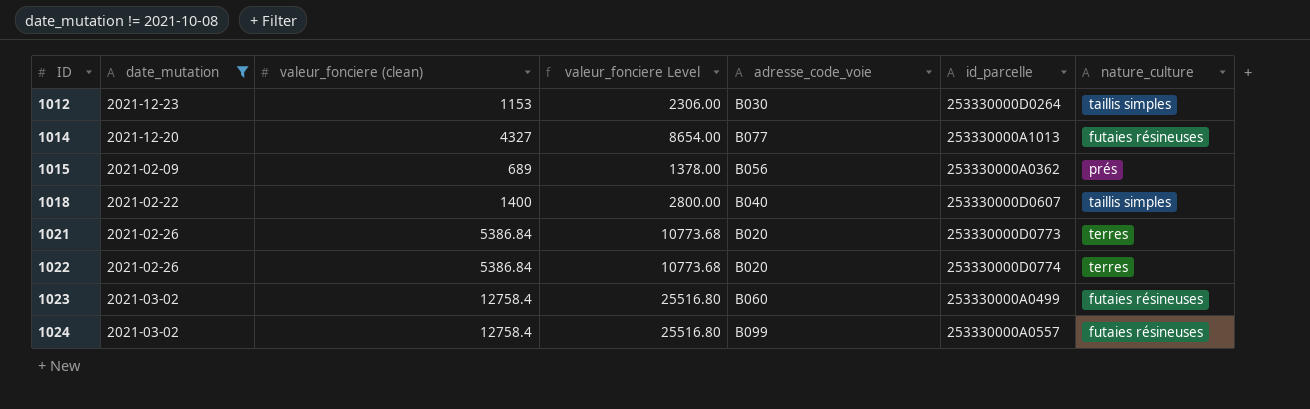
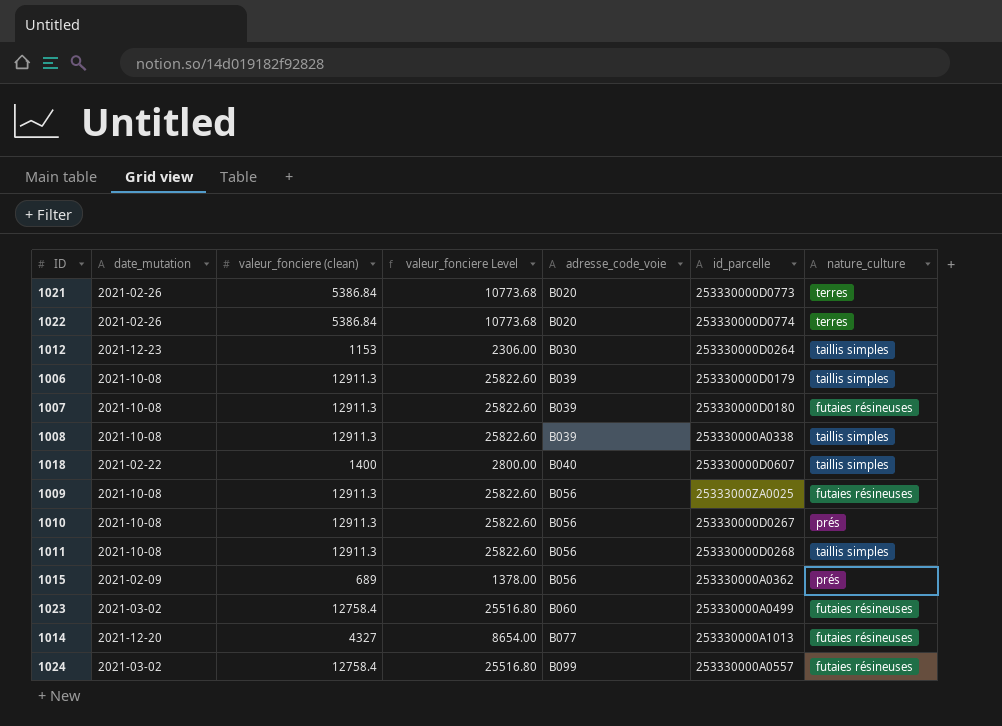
filter: date_mutation != 2021-10-08 -> none
row order: ID ascending -> adresse_code_voie ascending

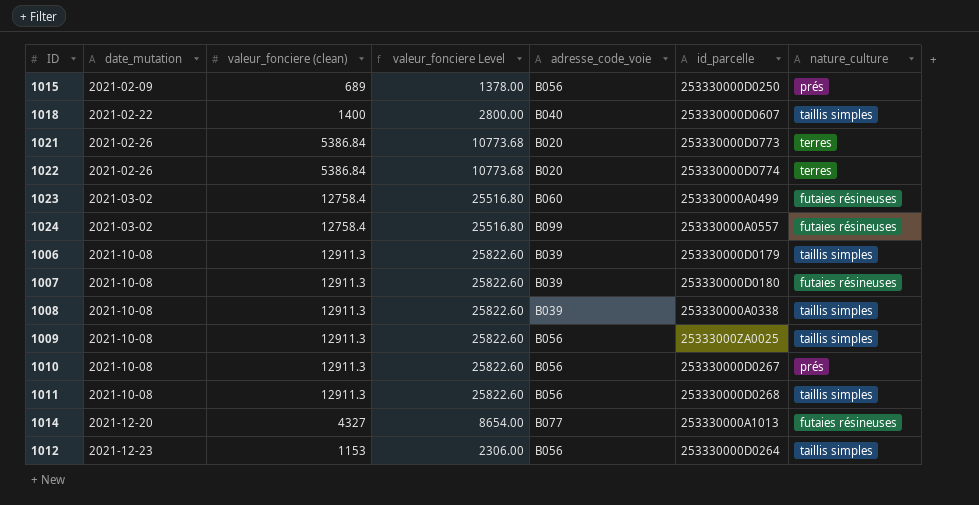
row order: adresse_code_voie ascending -> date_mutation ascending
1015 | id_parcelle: 253330000A0362 -> 253330000D0250
1009 | nature_culture: futaies résineuses -> taillis simples
1012 | adresse_code_voie: B030 -> B056

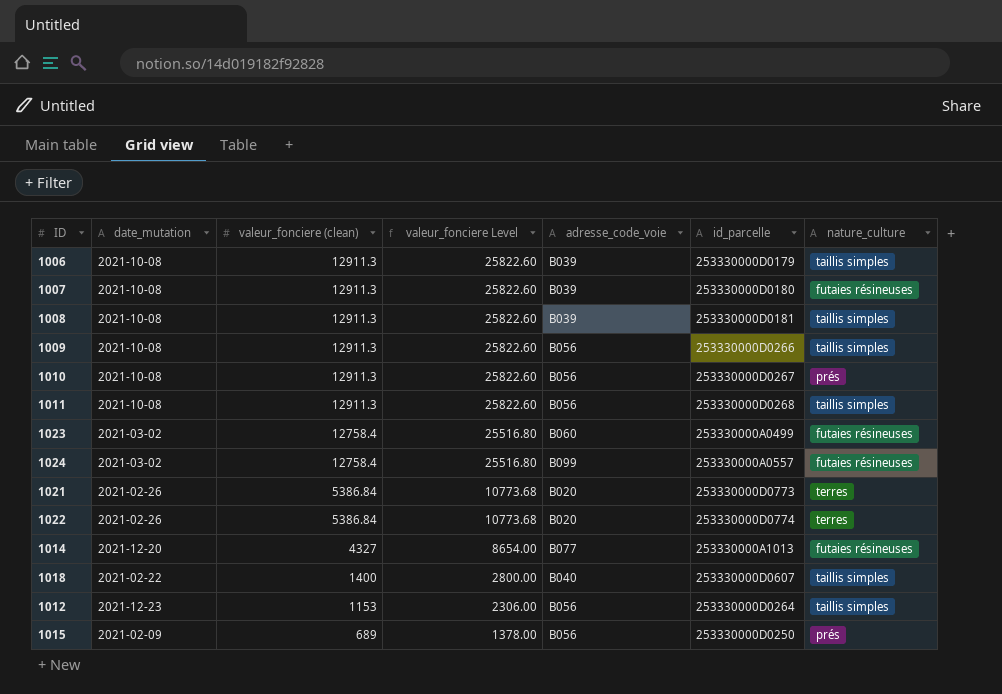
row order: date_mutation ascending -> valeur_fonciere (clean) descending
1008 | id_parcelle: 253330000A0338 -> 253330000D0181
1009 | id_parcelle: 25333000ZA0025 -> 253330000D0266

